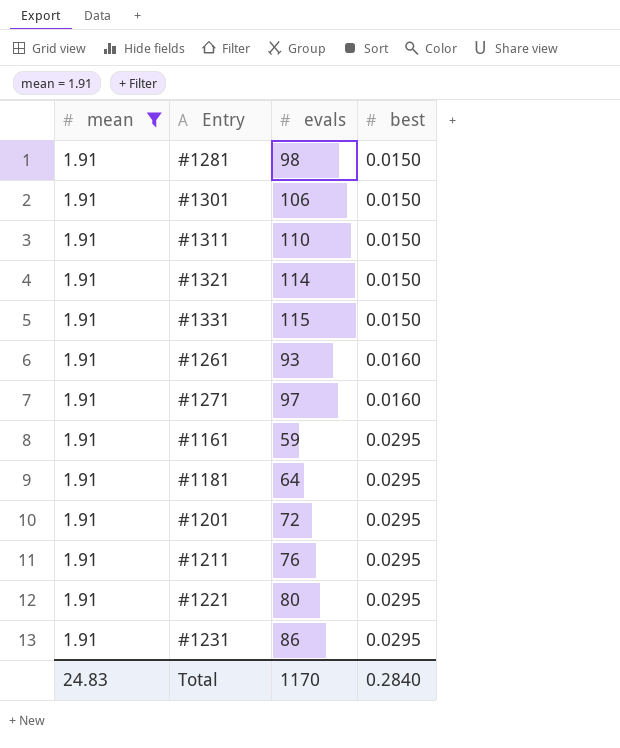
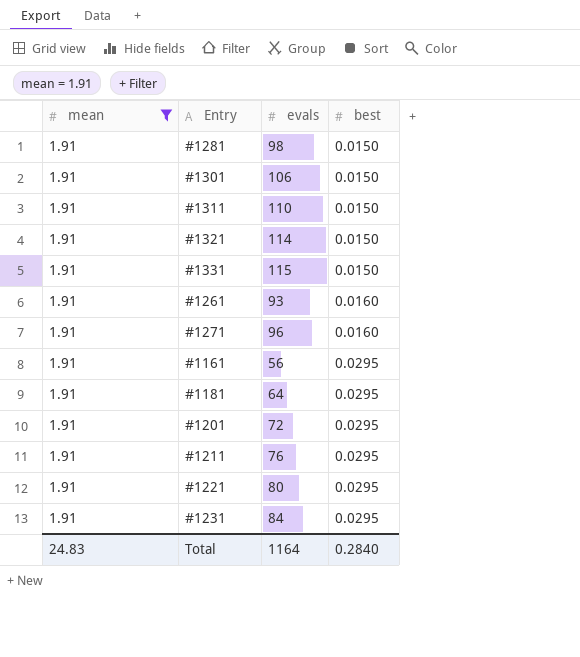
#1271 | evals: 97 -> 96
#1161 | evals: 59 -> 56
#1231 | evals: 86 -> 84
Total | evals: 1170 -> 1164

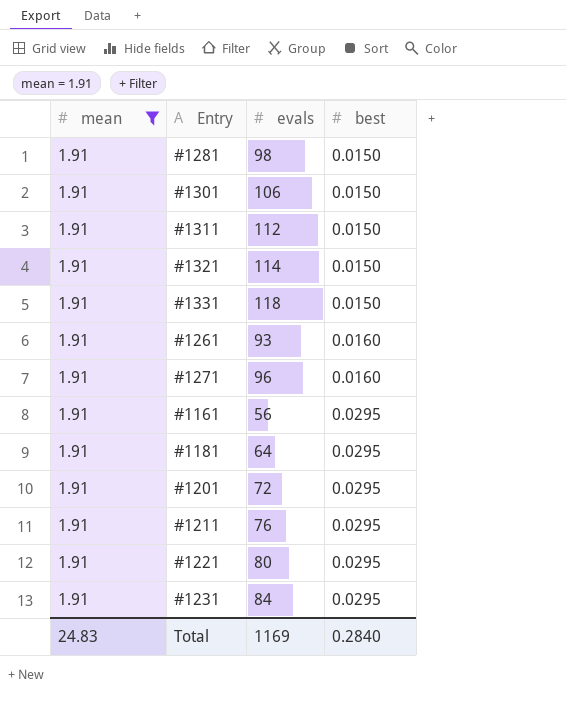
#1311 | evals: 110 -> 112
#1331 | evals: 115 -> 118
Total | evals: 1164 -> 1169

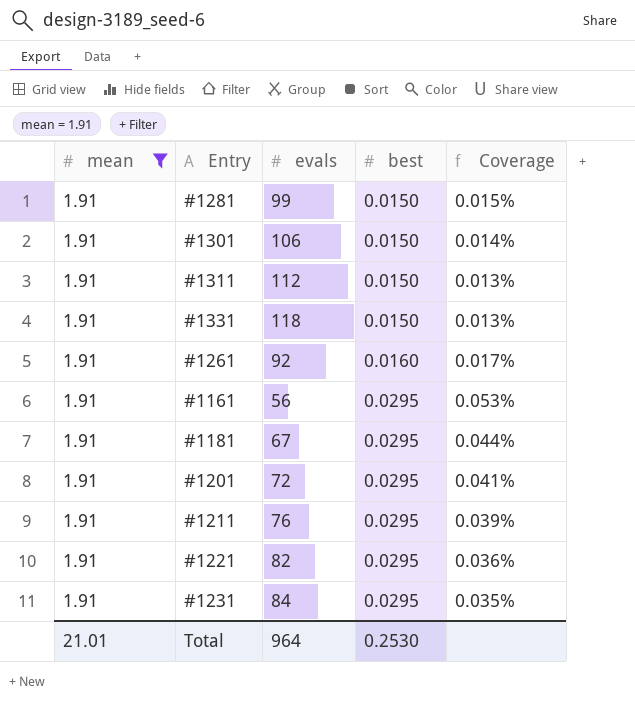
column Coverage | formula: none -> [best] / [evals]
row #1321: 1.91 | 114 | 0.0150 -> none
row #1271: 1.91 | 96 | 0.0160 -> none
#1281 | evals: 98 -> 99
#1261 | evals: 93 -> 92
#1181 | evals: 64 -> 67
#1221 | evals: 80 -> 82
Total | mean: 24.83 -> 21.01
Total | evals: 1169 -> 964
Total | best: 0.2840 -> 0.2530

